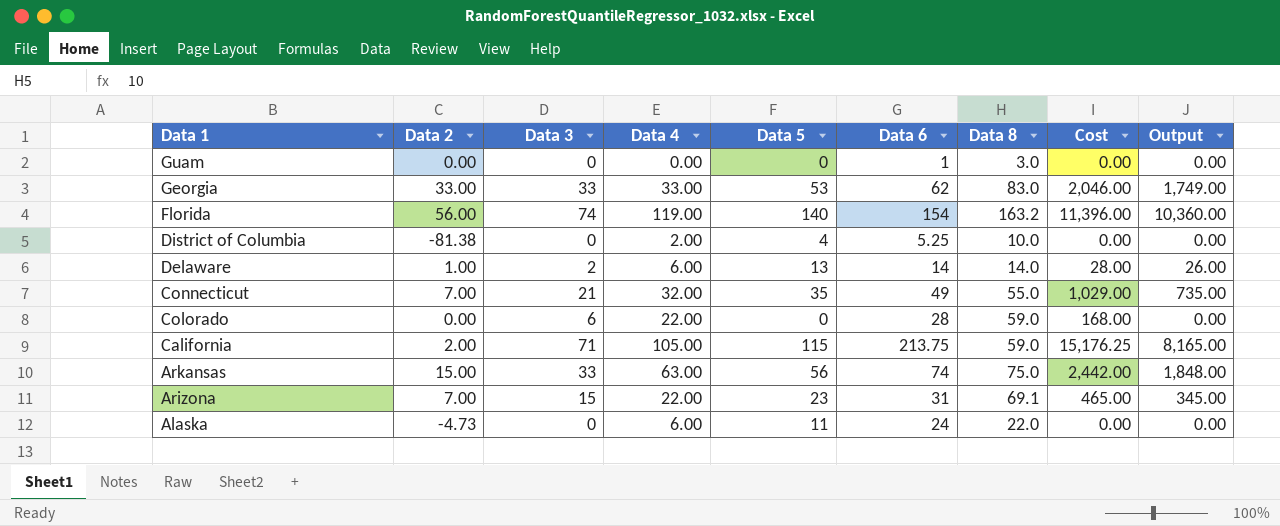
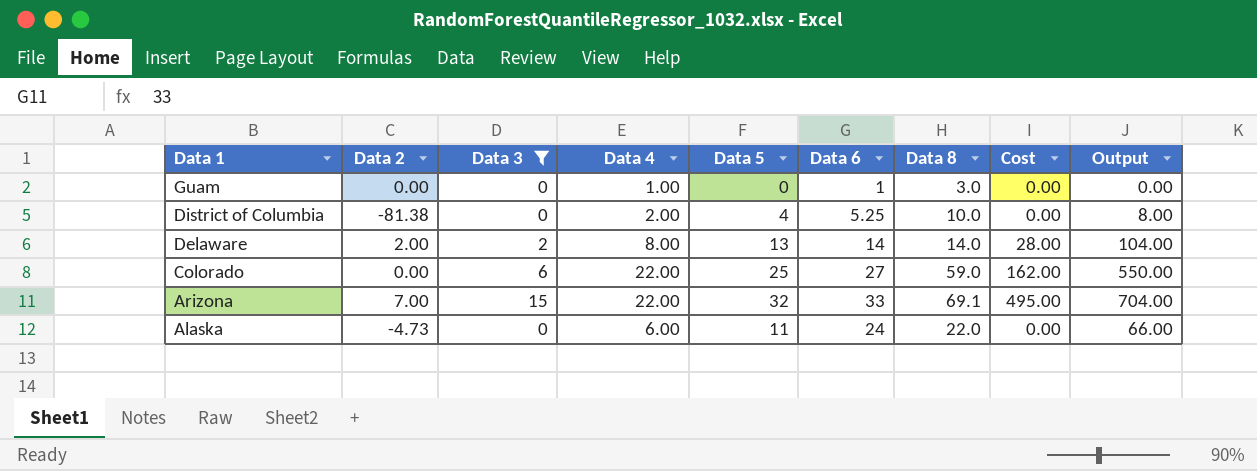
filter: none -> Data 3 <= 15
column Output | formula: [Data 3] * [Data 5] -> [Data 4] * [Data 5]
Guam | Data 4: 0.00 -> 1.00
Delaware | Data 2: 1.00 -> 2.00
Delaware | Data 4: 6.00 -> 8.00
Colorado | Data 5: 0 -> 25
Colorado | Data 6: 28 -> 27
Colorado | Cost: 168.00 -> 162.00
Arizona | Data 5: 23 -> 32
Arizona | Data 6: 31 -> 33
Arizona | Cost: 465.00 -> 495.00

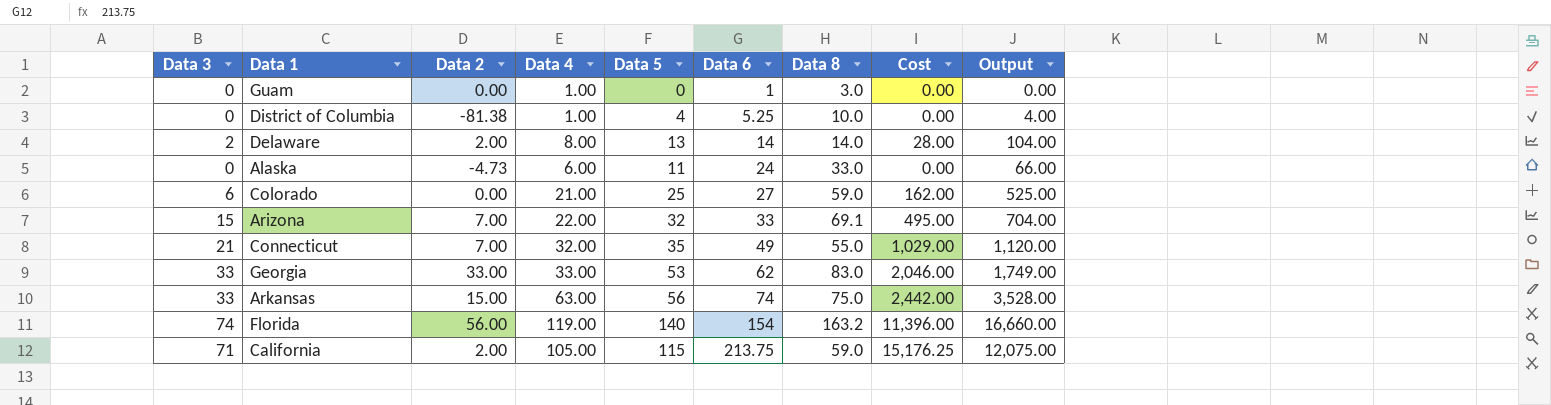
filter: Data 3 <= 15 -> none
row order: Data 1 descending -> Data 6 ascending
column Data 3 | position: 3 -> 1
District of Columbia | Data 4: 2.00 -> 1.00
District of Columbia | Output: 8.00 -> 4.00
Alaska | Data 8: 22.0 -> 33.0
Colorado | Data 4: 22.00 -> 21.00
Colorado | Output: 550.00 -> 525.00

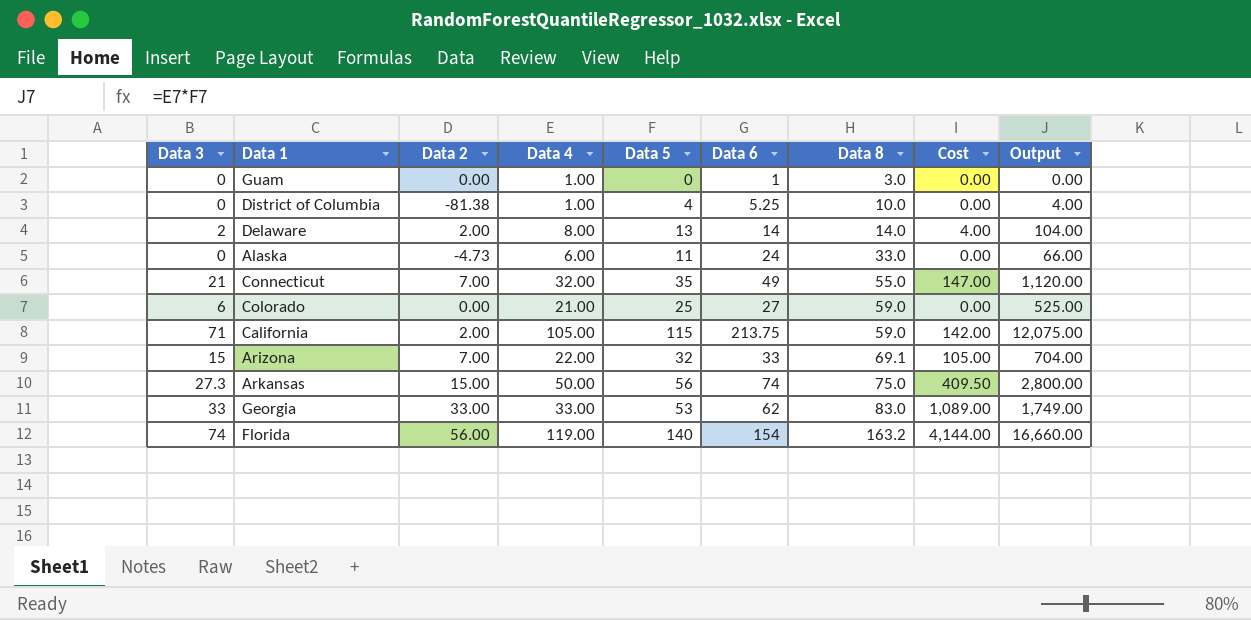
row order: Data 6 ascending -> Data 8 ascending
column Cost | formula: [Data 3] * [Data 6] -> [Data 3] * [Data 2]
Arkansas | Data 3: 33 -> 27.3
Arkansas | Data 4: 63.00 -> 50.00
Arkansas | Output: 3,528.00 -> 2,800.00

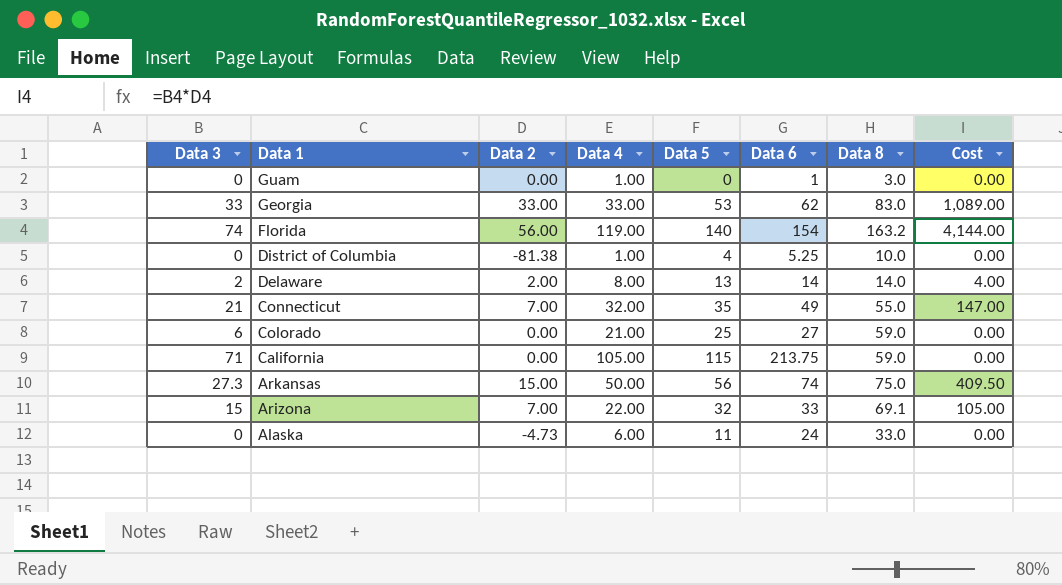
row order: Data 8 ascending -> Data 1 descending
column Output | formula: [Data 4] * [Data 5] -> none
California | Data 2: 2.00 -> 0.00
California | Cost: 142.00 -> 0.00

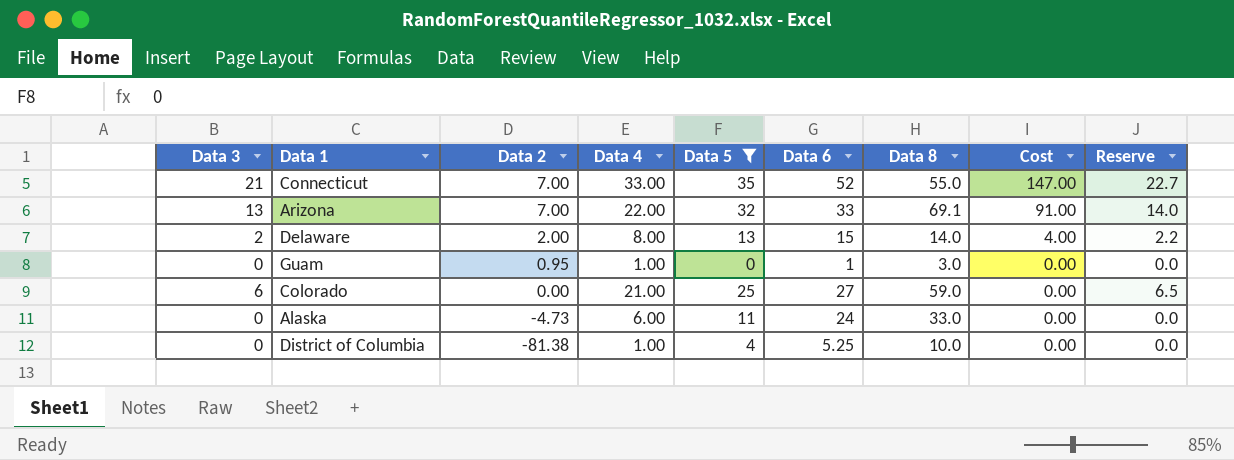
filter: none -> Data 5 <= 35
row order: Data 1 descending -> Data 2 descending
column Reserve | formula: none -> [Data 3] * 1.08
Connecticut | Data 4: 32.00 -> 33.00
Connecticut | Data 6: 49 -> 52
Arizona | Data 3: 15 -> 13
Arizona | Cost: 105.00 -> 91.00
Delaware | Data 6: 14 -> 15
Guam | Data 2: 0.00 -> 0.95

